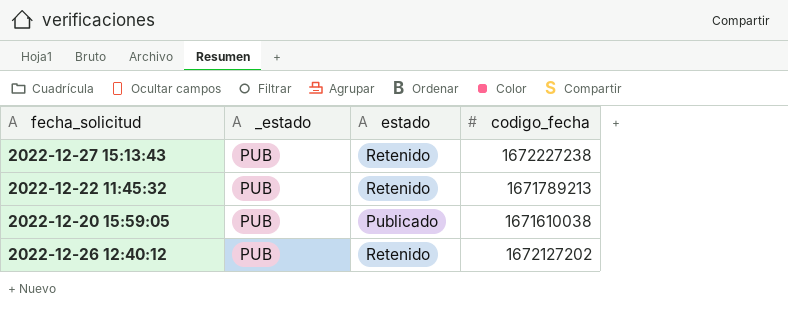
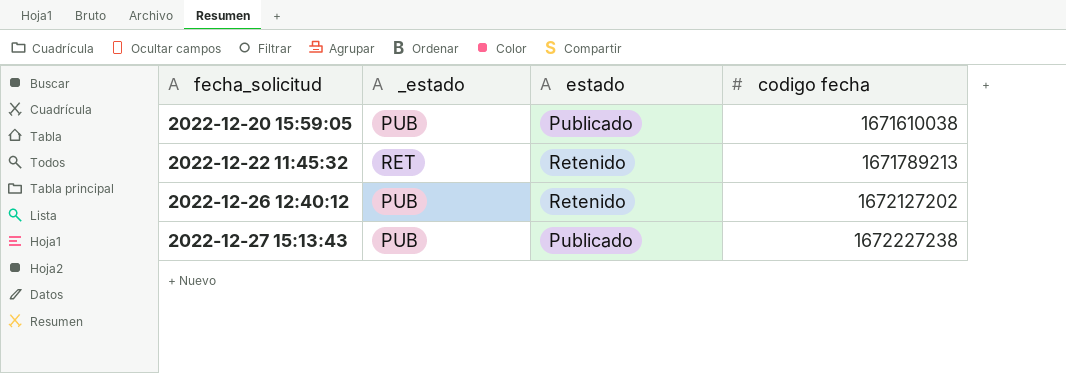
row order: none -> fecha_solicitud ascending
column name: codigo_fecha -> codigo fecha
2022-12-22 11:45:32 | _estado: PUB -> RET
2022-12-27 15:13:43 | estado: Retenido -> Publicado

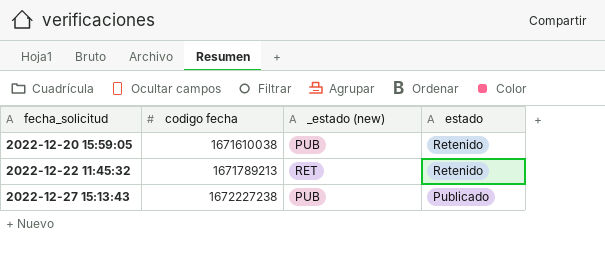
column codigo fecha | position: 4 -> 2
column name: _estado -> _estado (new)
row 2022-12-26 12:40:12: PUB | Retenido | 1672127202 -> none
2022-12-20 15:59:05 | estado: Publicado -> Retenido

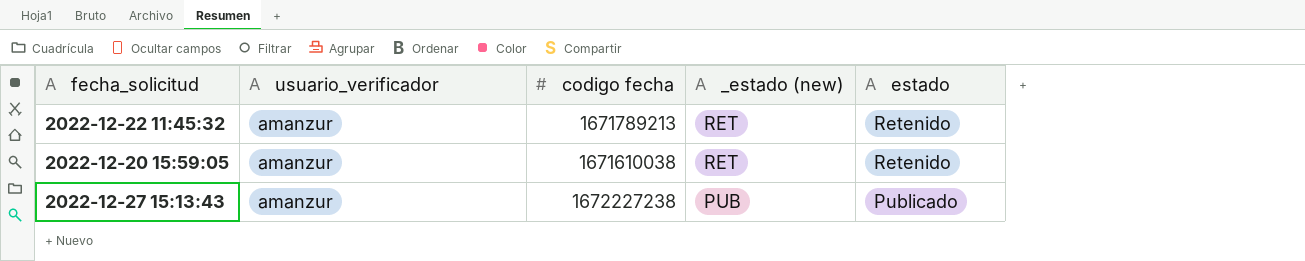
row order: fecha_solicitud ascending -> _estado (new) descending
column usuario_verificador | position: none -> 2
2022-12-20 15:59:05 | _estado (new): PUB -> RET

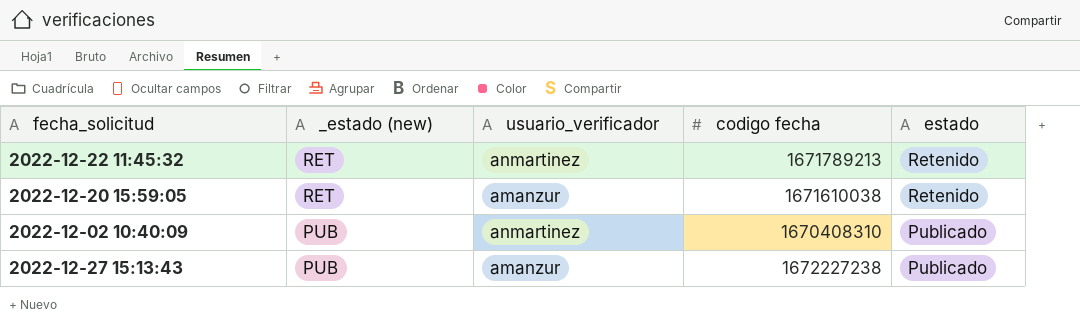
column _estado (new) | position: 4 -> 2
2022-12-22 11:45:32 | usuario_verificador: amanzur -> anmartinez
row 2022-12-02 10:40:09: none -> PUB | anmartinez | 1670408310 | Publicado

